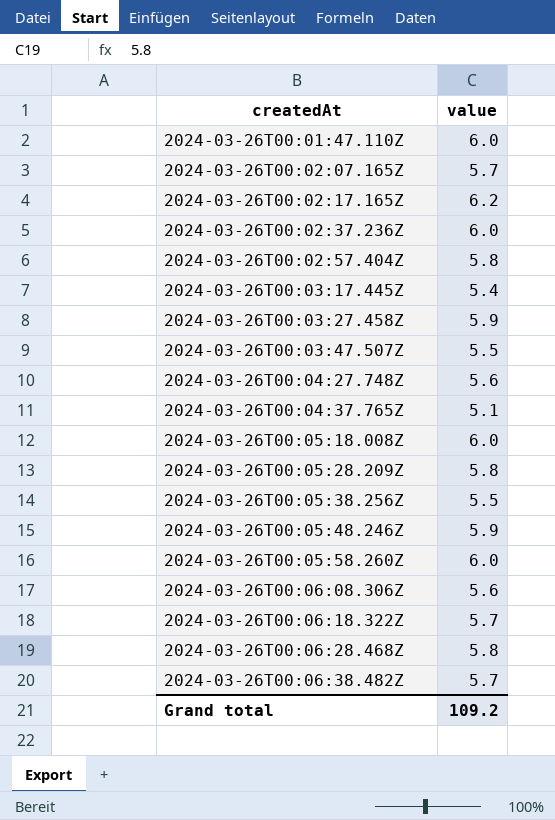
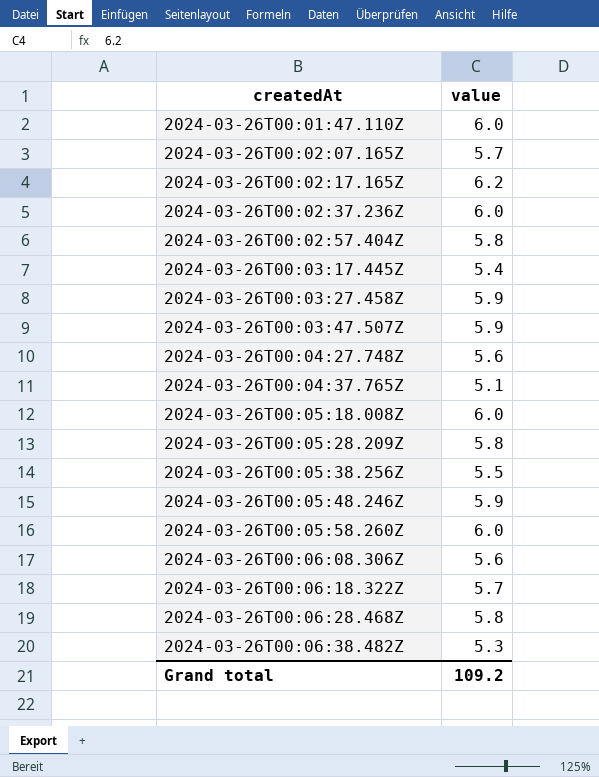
2024-03-26T00:03:47.507Z | value: 5.5 -> 5.9
2024-03-26T00:06:38.482Z | value: 5.7 -> 5.3

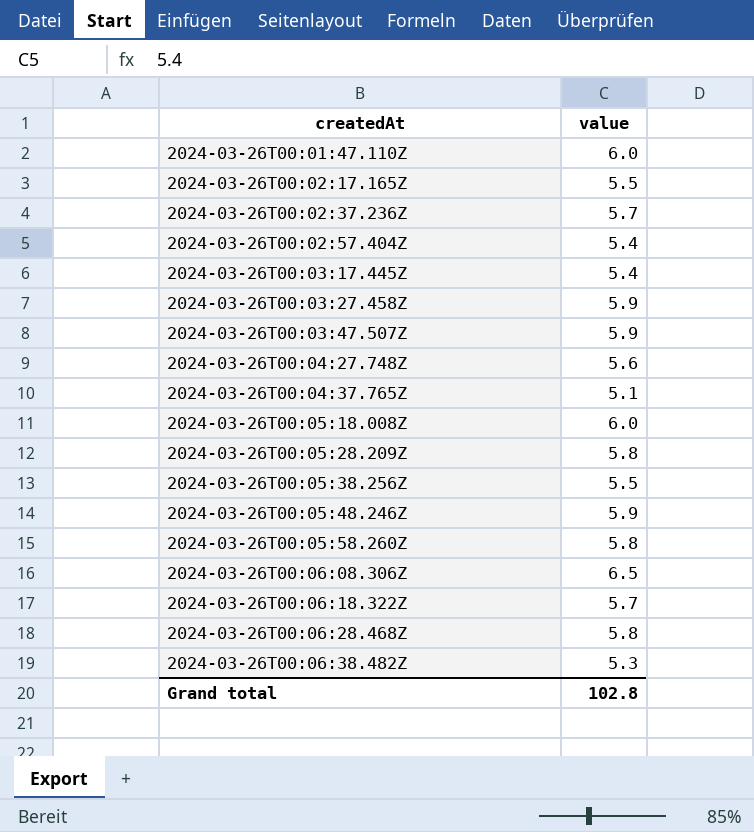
row 2024-03-26T00:02:07.165Z: 5.7 -> none
2024-03-26T00:02:17.165Z | value: 6.2 -> 5.5
2024-03-26T00:02:37.236Z | value: 6.0 -> 5.7
2024-03-26T00:02:57.404Z | value: 5.8 -> 5.4
2024-03-26T00:05:58.260Z | value: 6.0 -> 5.8
2024-03-26T00:06:08.306Z | value: 5.6 -> 6.5
Grand total | value: 109.2 -> 102.8

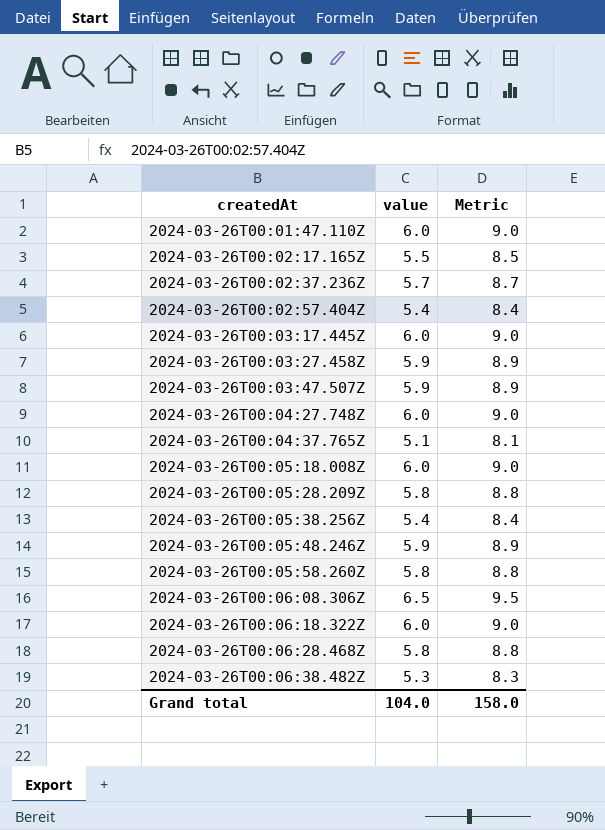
column Metric | formula: none -> [value] + 3
2024-03-26T00:03:17.445Z | value: 5.4 -> 6.0
2024-03-26T00:04:27.748Z | value: 5.6 -> 6.0
2024-03-26T00:05:38.256Z | value: 5.5 -> 5.4
2024-03-26T00:06:18.322Z | value: 5.7 -> 6.0
Grand total | value: 102.8 -> 104.0

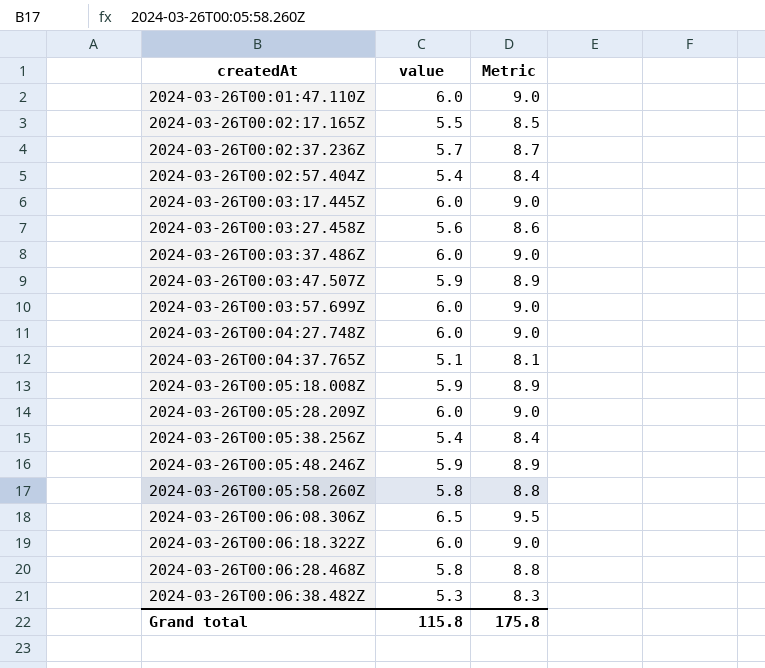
2024-03-26T00:03:27.458Z | value: 5.9 -> 5.6
2024-03-26T00:03:27.458Z | Metric: 8.9 -> 8.6
row 2024-03-26T00:03:37.486Z: none -> 6.0 | 9.0
row 2024-03-26T00:03:57.699Z: none -> 6.0 | 9.0
2024-03-26T00:05:18.008Z | value: 6.0 -> 5.9
2024-03-26T00:05:18.008Z | Metric: 9.0 -> 8.9
2024-03-26T00:05:28.209Z | value: 5.8 -> 6.0
2024-03-26T00:05:28.209Z | Metric: 8.8 -> 9.0
Grand total | value: 104.0 -> 115.8
Grand total | Metric: 158.0 -> 175.8

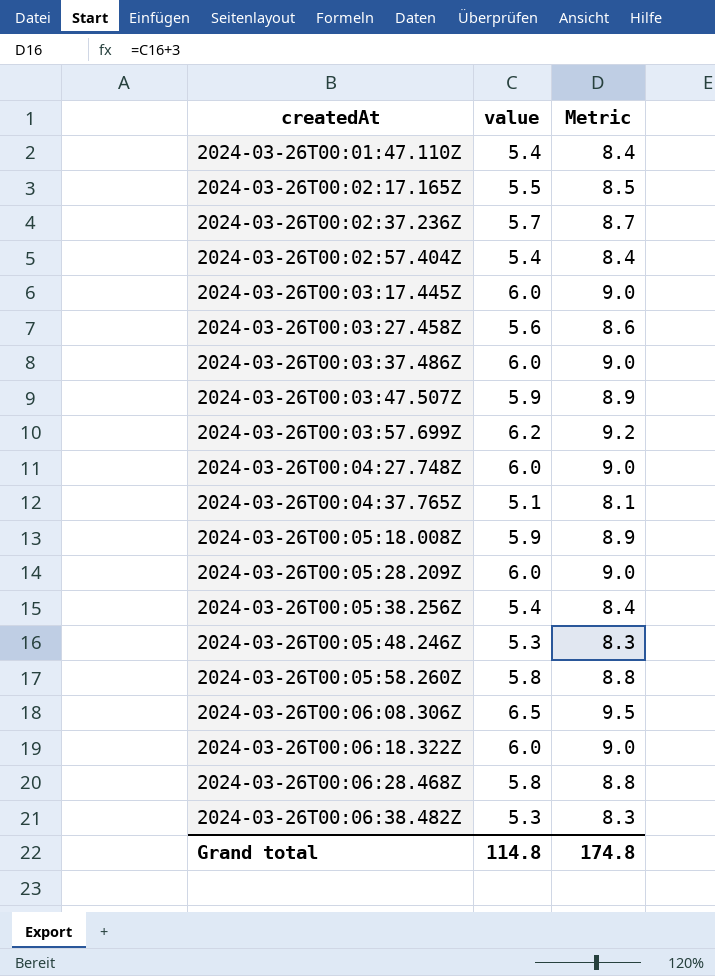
2024-03-26T00:01:47.110Z | value: 6.0 -> 5.4
2024-03-26T00:01:47.110Z | Metric: 9.0 -> 8.4
2024-03-26T00:03:57.699Z | value: 6.0 -> 6.2
2024-03-26T00:03:57.699Z | Metric: 9.0 -> 9.2
2024-03-26T00:05:48.246Z | value: 5.9 -> 5.3
2024-03-26T00:05:48.246Z | Metric: 8.9 -> 8.3
Grand total | value: 115.8 -> 114.8
Grand total | Metric: 175.8 -> 174.8

